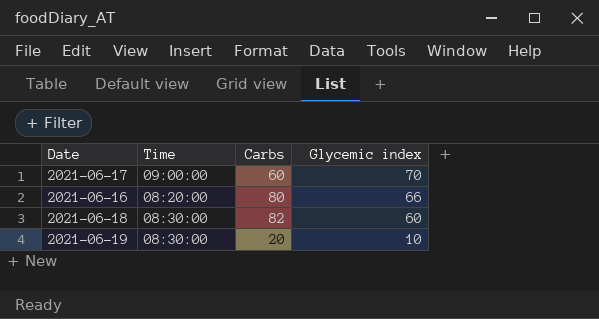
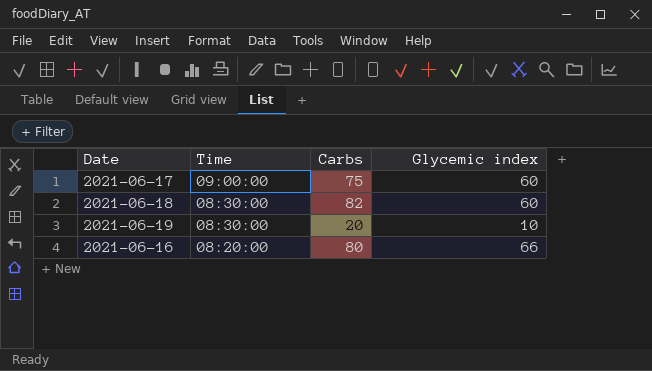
row order: Glycemic index descending -> Time descending
2021-06-17 | Carbs: 60 -> 75
2021-06-17 | Glycemic index: 70 -> 60

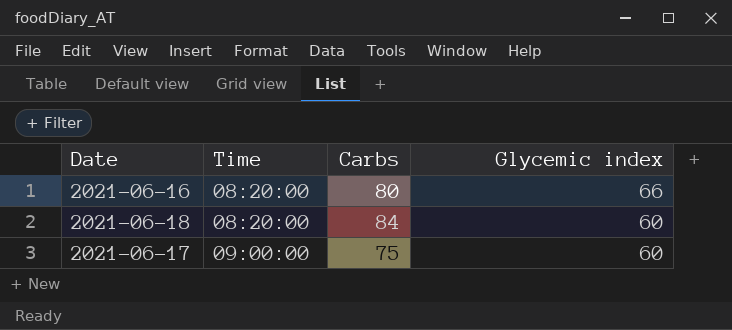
row order: Time descending -> Time ascending
row 2021-06-19: 08:30:00 | 20 | 10 -> none
2021-06-18 | Time: 08:30:00 -> 08:20:00
2021-06-18 | Carbs: 82 -> 84

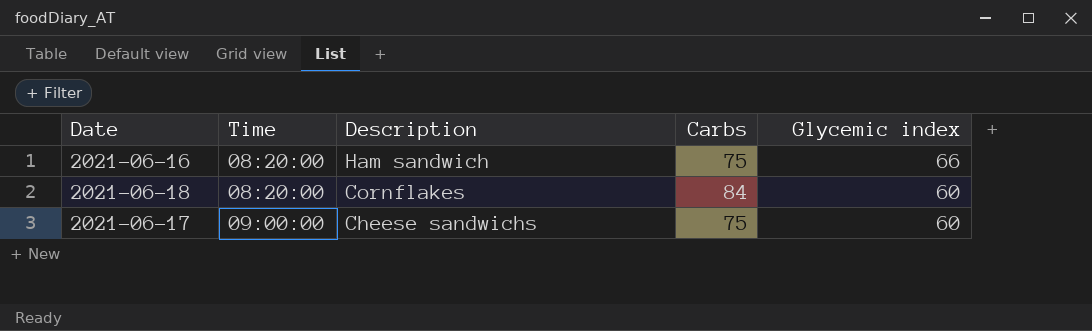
column Description | position: none -> 3
2021-06-16 | Carbs: 80 -> 75

